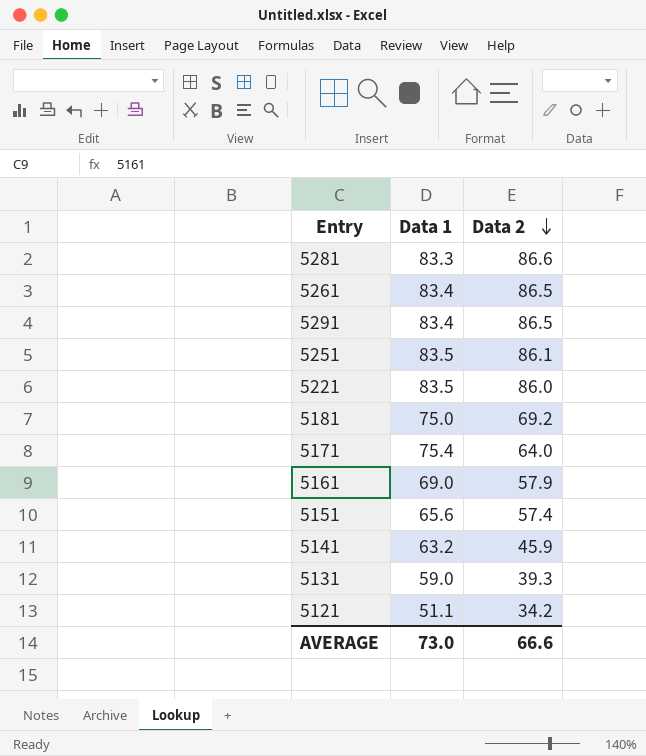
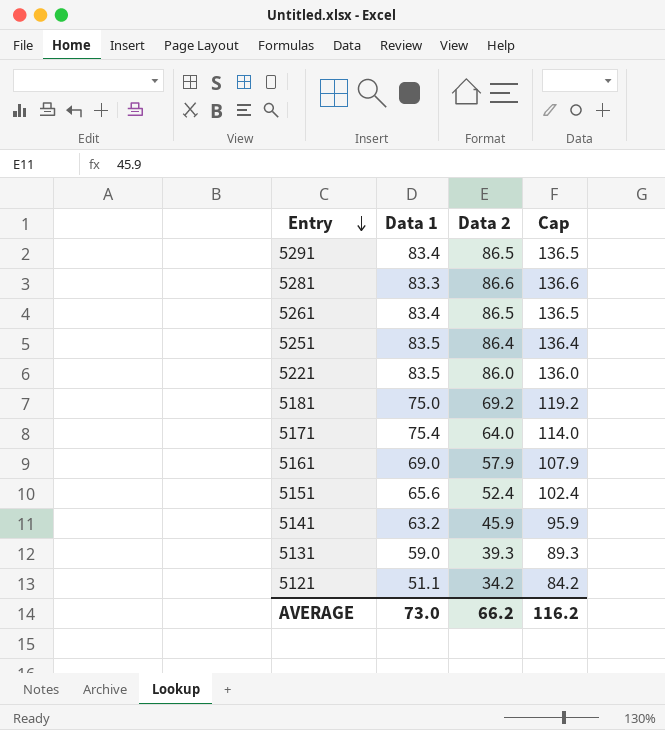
row order: Data 2 descending -> Entry descending
column Cap | formula: none -> [Data 2] + 50
5251 | Data 2: 86.1 -> 86.4
5151 | Data 2: 57.4 -> 52.4
AVERAGE | Data 2: 66.6 -> 66.2

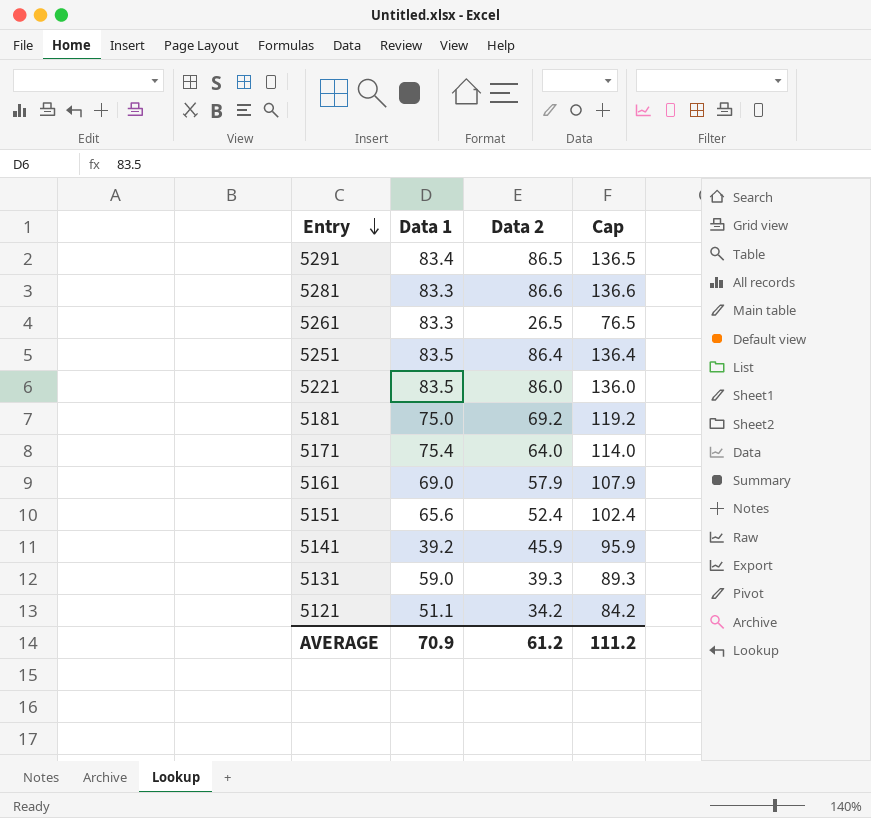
5261 | Data 1: 83.4 -> 83.3
5261 | Data 2: 86.5 -> 26.5
5261 | Cap: 136.5 -> 76.5
5141 | Data 1: 63.2 -> 39.2
AVERAGE | Data 1: 73.0 -> 70.9
AVERAGE | Data 2: 66.2 -> 61.2
AVERAGE | Cap: 116.2 -> 111.2

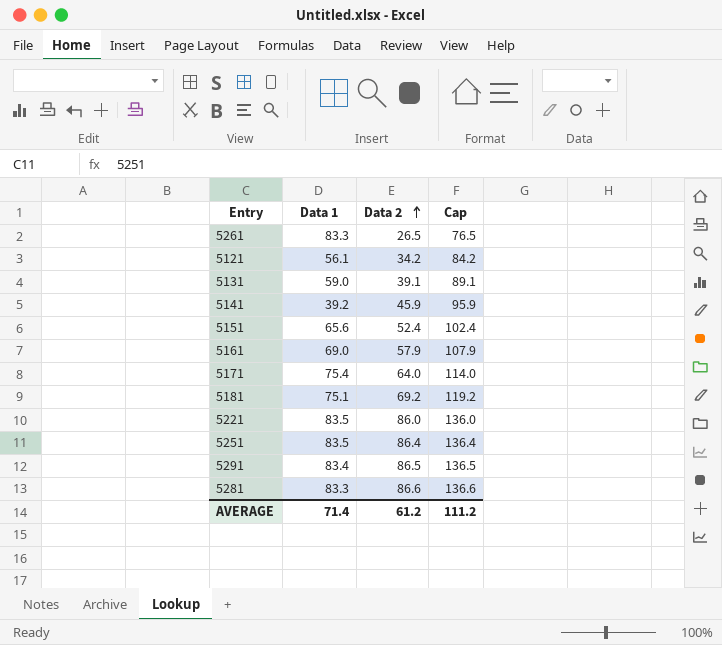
row order: Entry descending -> Data 2 ascending
5121 | Data 1: 51.1 -> 56.1
5131 | Data 2: 39.3 -> 39.1
5131 | Cap: 89.3 -> 89.1
5181 | Data 1: 75.0 -> 75.1
AVERAGE | Data 1: 70.9 -> 71.4

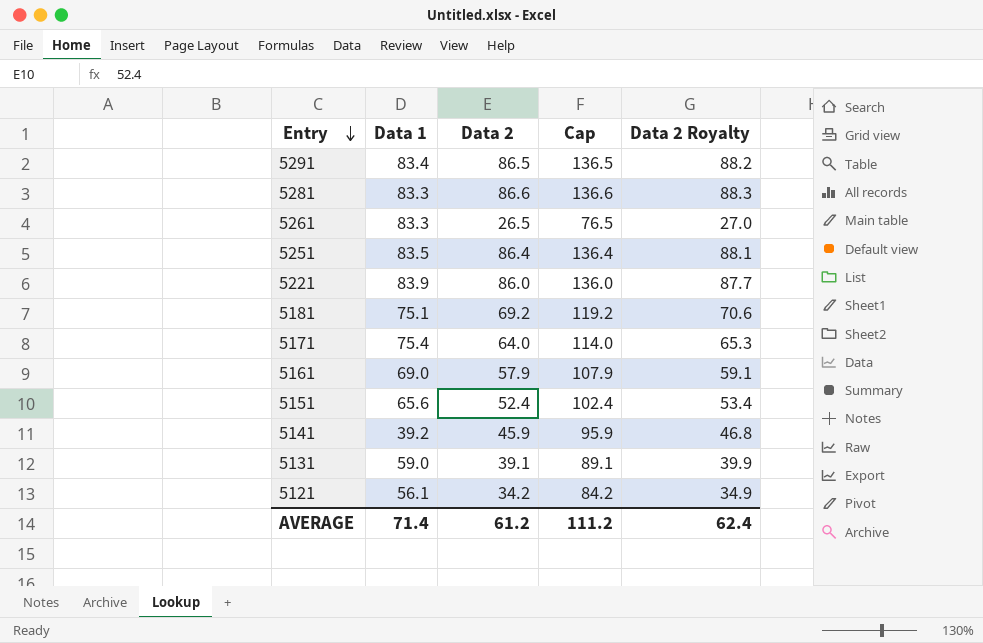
row order: Data 2 ascending -> Entry descending
column Data 2 Royalty | formula: none -> [Data 2] * 1.02
5221 | Data 1: 83.5 -> 83.9

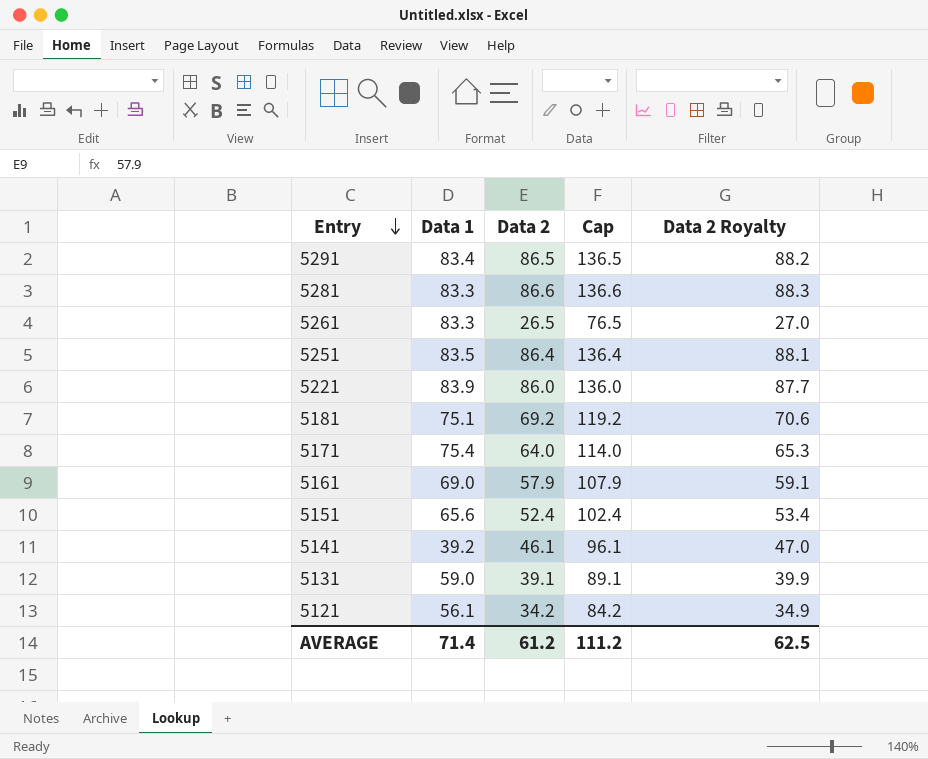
5141 | Data 2: 45.9 -> 46.1
5141 | Cap: 95.9 -> 96.1
5141 | Data 2 Royalty: 46.8 -> 47.0
AVERAGE | Data 2 Royalty: 62.4 -> 62.5

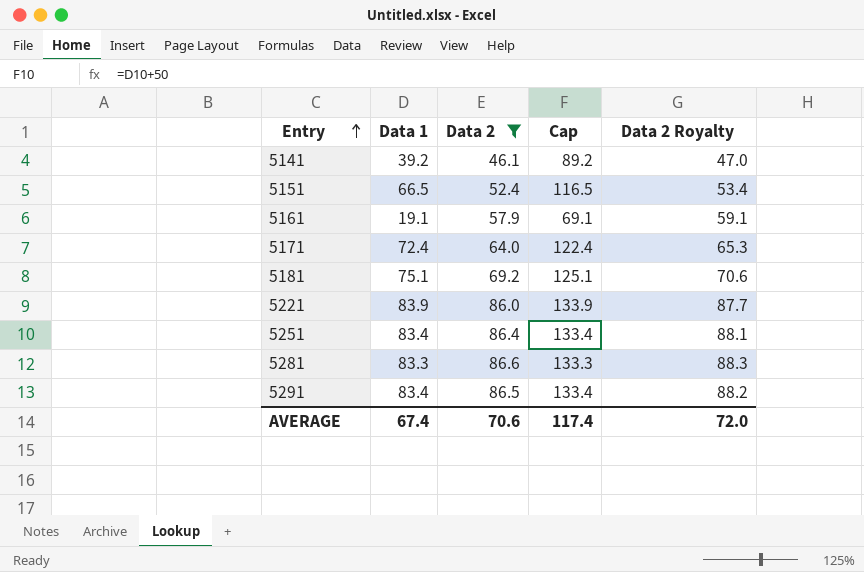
filter: none -> Data 2 >= 46.1
row order: Entry descending -> Entry ascending
column Cap | formula: [Data 2] + 50 -> [Data 1] + 50
5151 | Data 1: 65.6 -> 66.5
5161 | Data 1: 69.0 -> 19.1
5171 | Data 1: 75.4 -> 72.4
5251 | Data 1: 83.5 -> 83.4
AVERAGE | Data 1: 71.4 -> 67.4
AVERAGE | Data 2: 61.2 -> 70.6
AVERAGE | Cap: 111.2 -> 117.4
AVERAGE | Data 2 Royalty: 62.5 -> 72.0

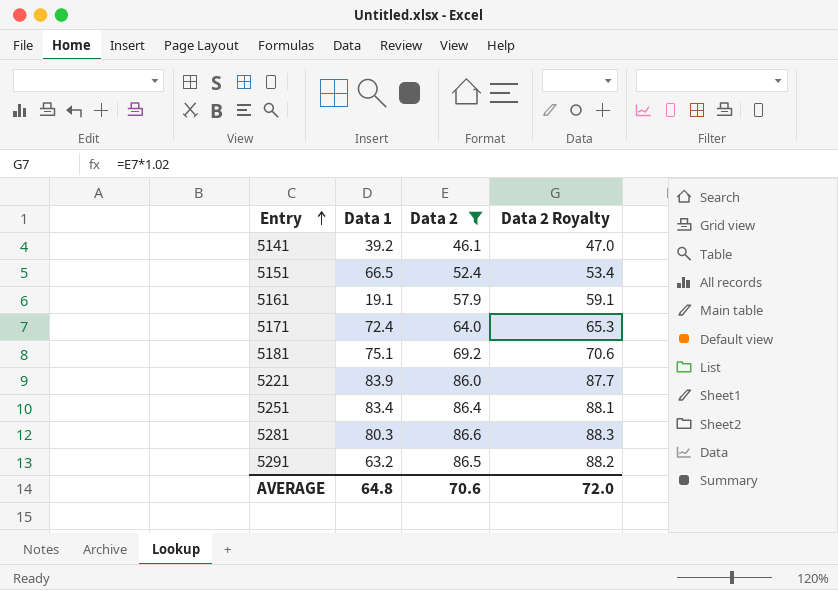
column Cap | formula: [Data 1] + 50 -> none
5281 | Data 1: 83.3 -> 80.3
5291 | Data 1: 83.4 -> 63.2
AVERAGE | Data 1: 67.4 -> 64.8

